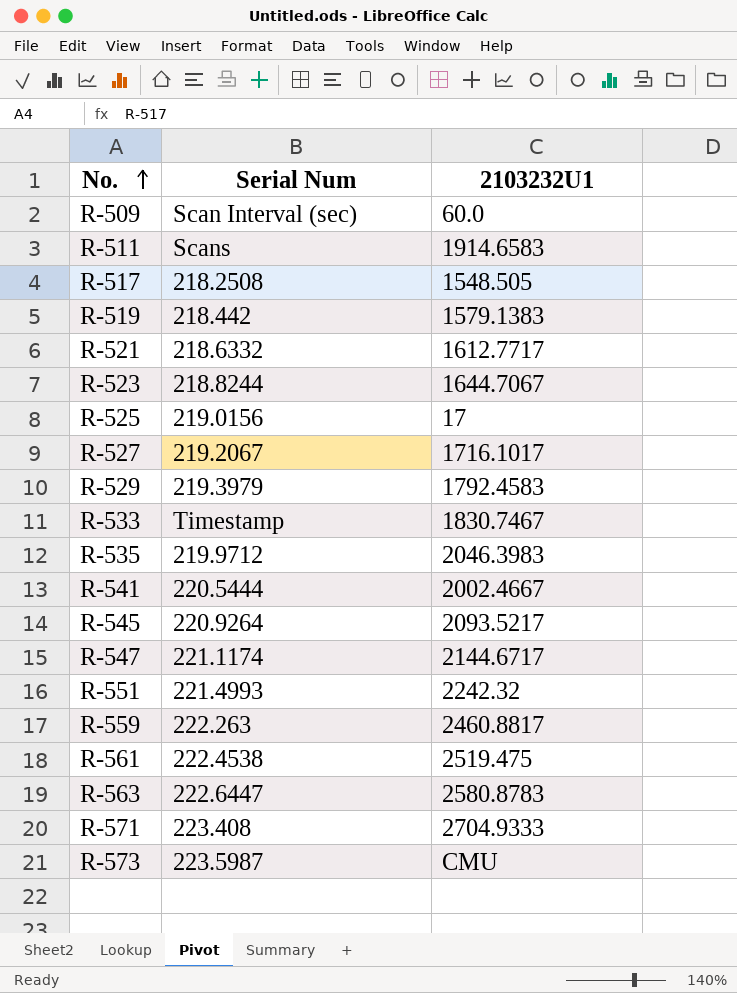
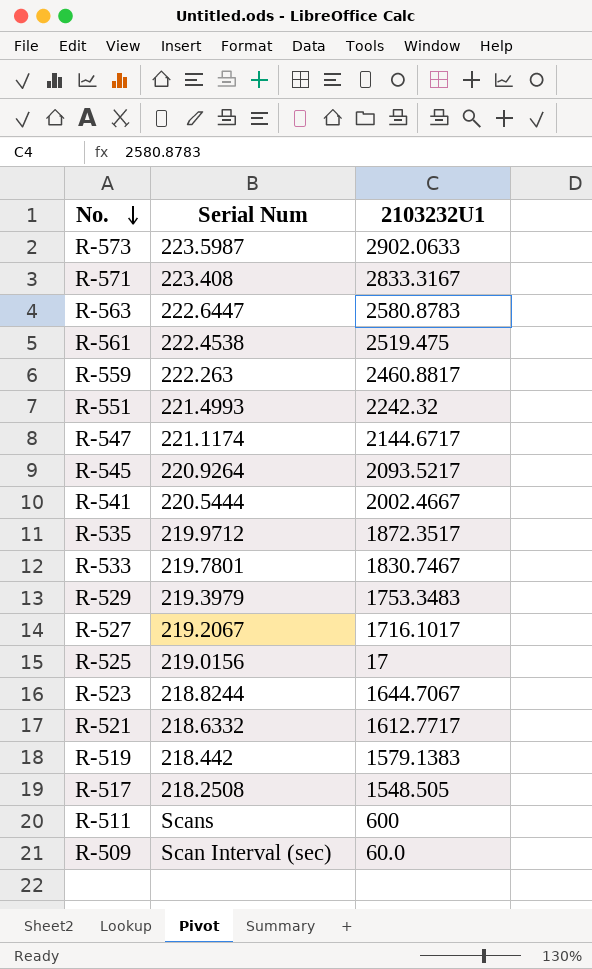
row order: No. ascending -> No. descending
R-573 | 2103232U1: CMU -> 2902.0633
R-571 | 2103232U1: 2704.9333 -> 2833.3167
R-535 | 2103232U1: 2046.3983 -> 1872.3517
R-533 | Serial Num: Timestamp -> 219.7801
R-529 | 2103232U1: 1792.4583 -> 1753.3483
R-511 | 2103232U1: 1914.6583 -> 600

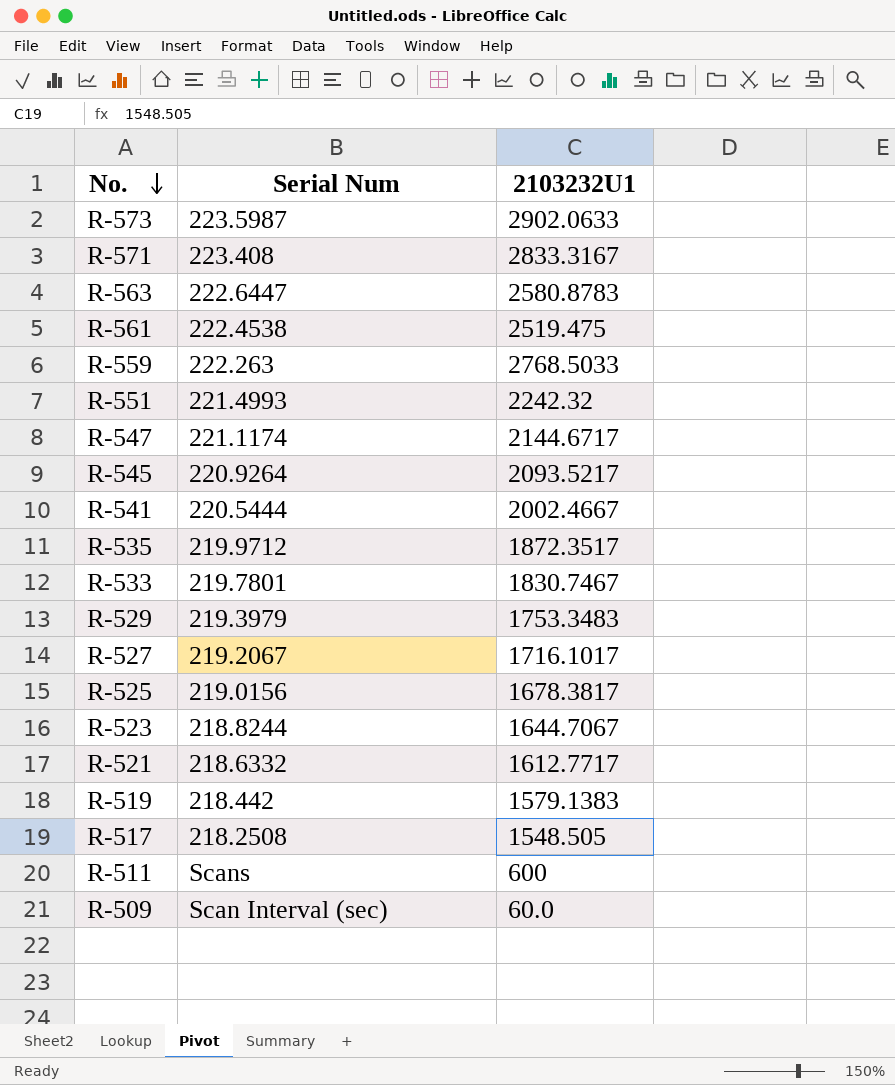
R-559 | 2103232U1: 2460.8817 -> 2768.5033
R-525 | 2103232U1: 17 -> 1678.3817

